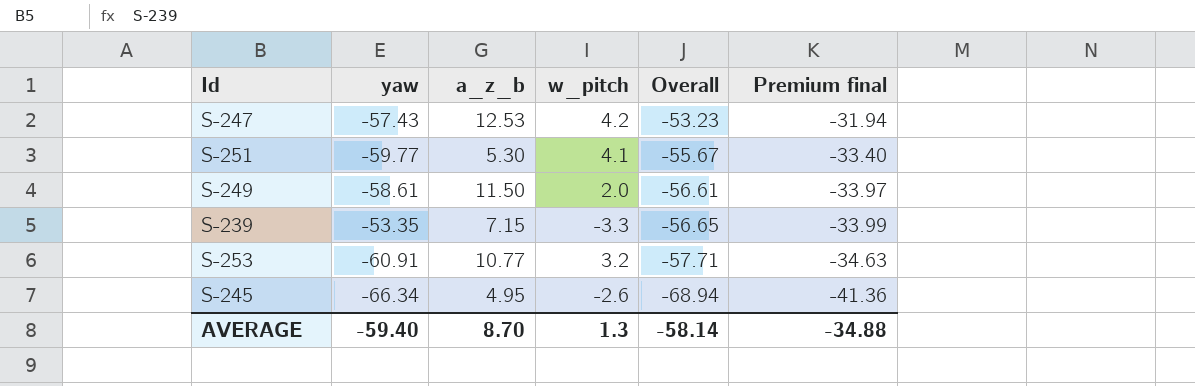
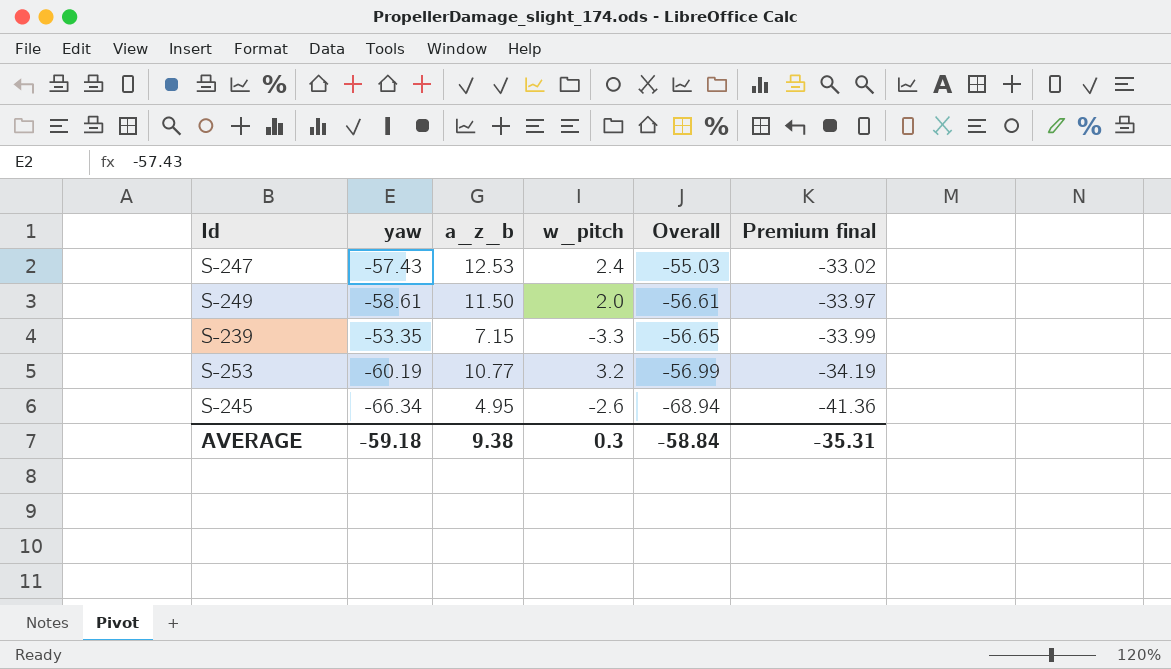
row S-251: -59.77 | 5.30 | 4.1 | -55.67 | -33.40 -> none
S-247 | w_pitch: 4.2 -> 2.4
S-247 | Overall: -53.23 -> -55.03
S-247 | Premium final: -31.94 -> -33.02
S-253 | yaw: -60.91 -> -60.19
S-253 | Overall: -57.71 -> -56.99
S-253 | Premium final: -34.63 -> -34.19
AVERAGE | yaw: -59.40 -> -59.18
AVERAGE | a_z_b: 8.70 -> 9.38
AVERAGE | w_pitch: 1.3 -> 0.3
AVERAGE | Overall: -58.14 -> -58.84
AVERAGE | Premium final: -34.88 -> -35.31

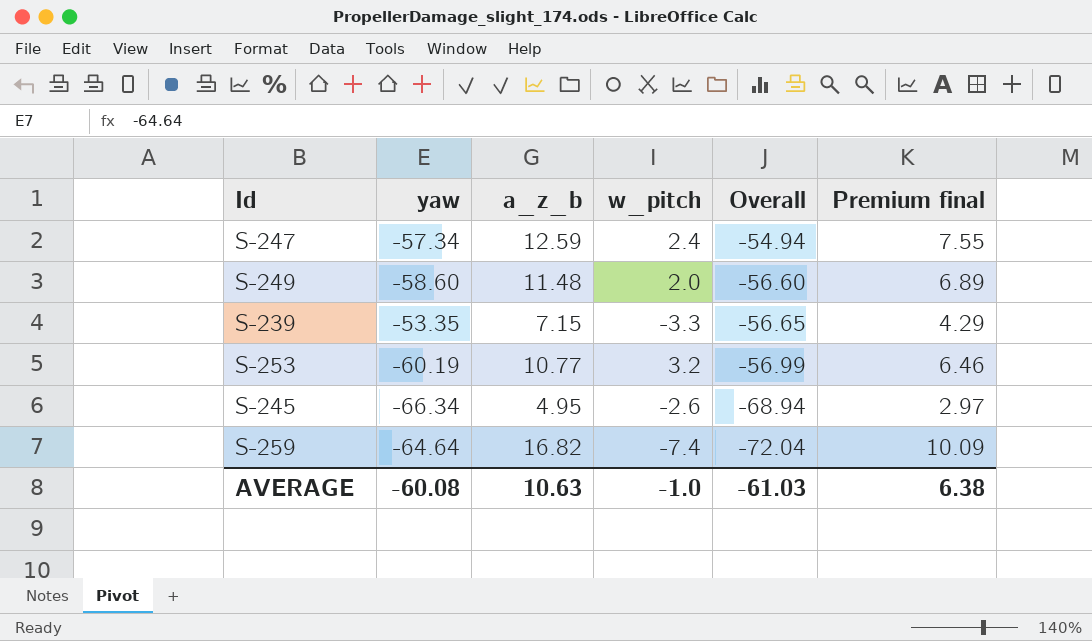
column Premium final | formula: [Overall] * 0.6 -> [a_z_b] * 0.6
S-247 | yaw: -57.43 -> -57.34
S-247 | a_z_b: 12.53 -> 12.59
S-247 | Overall: -55.03 -> -54.94
S-249 | yaw: -58.61 -> -58.60
S-249 | a_z_b: 11.50 -> 11.48
S-249 | Overall: -56.61 -> -56.60
row S-259: none -> -64.64 | 16.82 | -7.4 | -72.04 | 10.09
AVERAGE | yaw: -59.18 -> -60.08
AVERAGE | a_z_b: 9.38 -> 10.63
AVERAGE | w_pitch: 0.3 -> -1.0
AVERAGE | Overall: -58.84 -> -61.03
AVERAGE | Premium final: -35.31 -> 6.38

